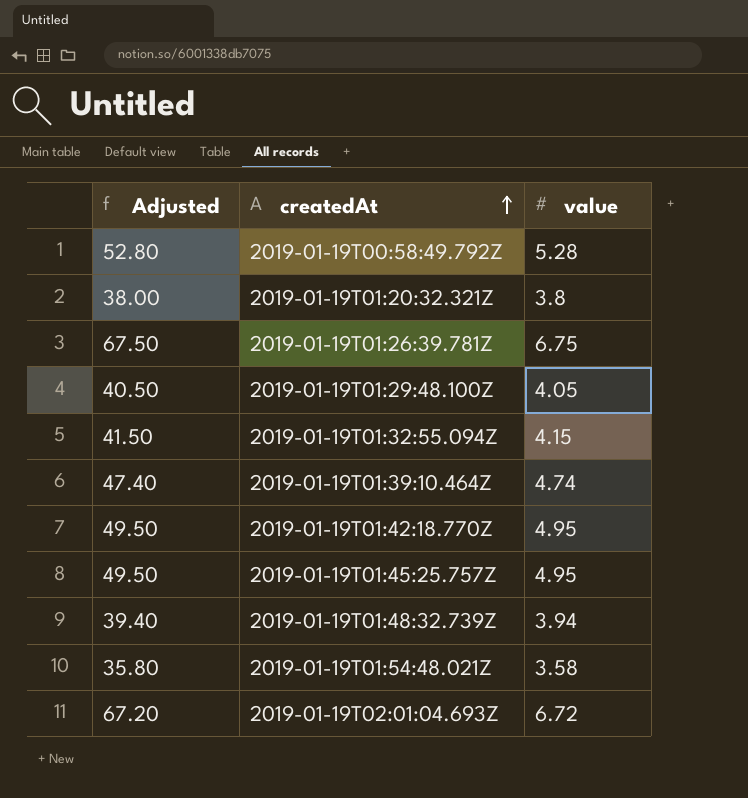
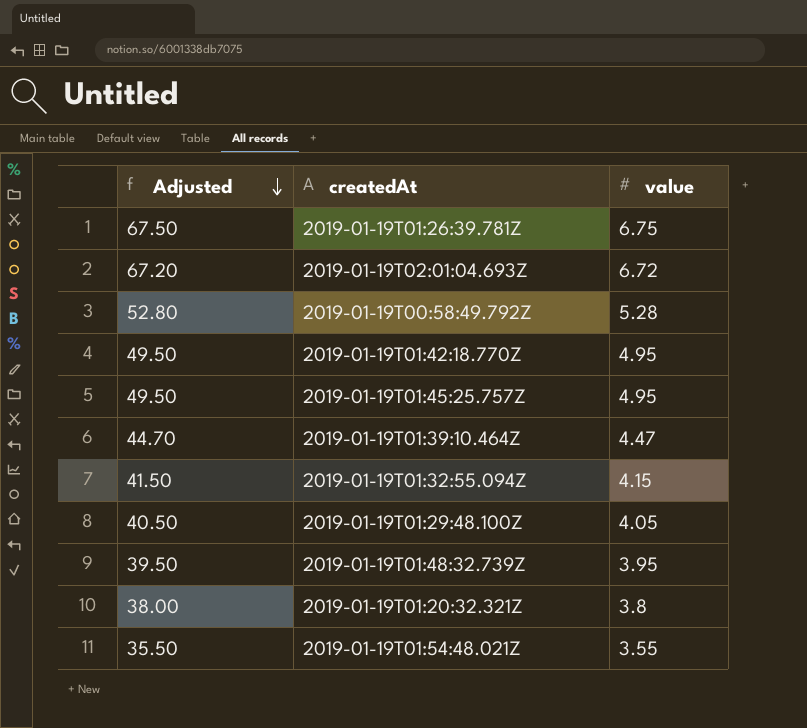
row order: createdAt ascending -> Adjusted descending
2019-01-19T01:39:10.464Z | Adjusted: 47.40 -> 44.70
2019-01-19T01:39:10.464Z | value: 4.74 -> 4.47
2019-01-19T01:48:32.739Z | Adjusted: 39.40 -> 39.50
2019-01-19T01:48:32.739Z | value: 3.94 -> 3.95
2019-01-19T01:54:48.021Z | Adjusted: 35.80 -> 35.50
2019-01-19T01:54:48.021Z | value: 3.58 -> 3.55

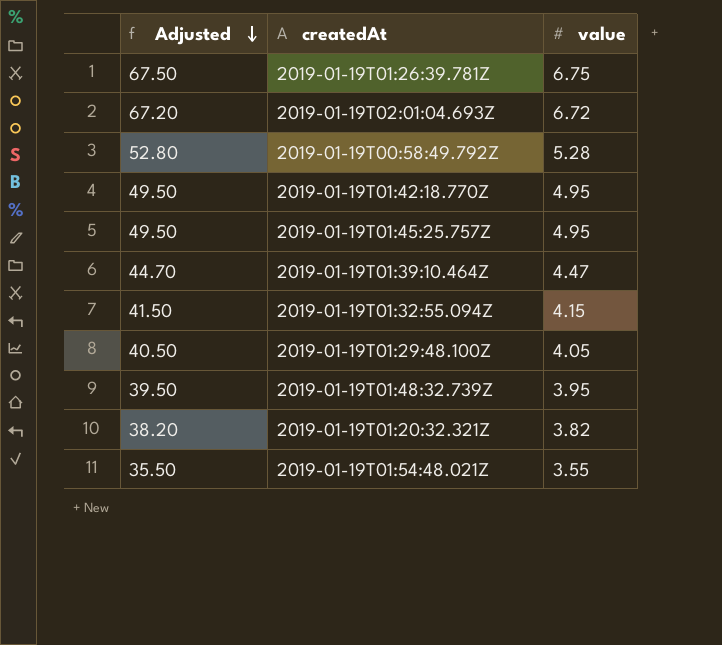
2019-01-19T01:20:32.321Z | Adjusted: 38.00 -> 38.20
2019-01-19T01:20:32.321Z | value: 3.8 -> 3.82

